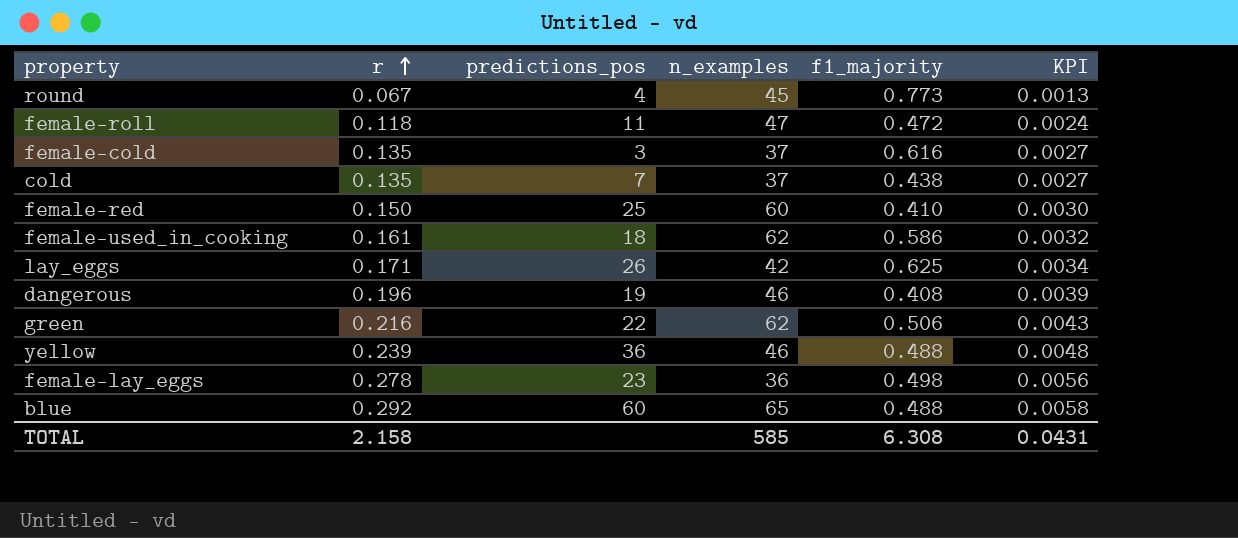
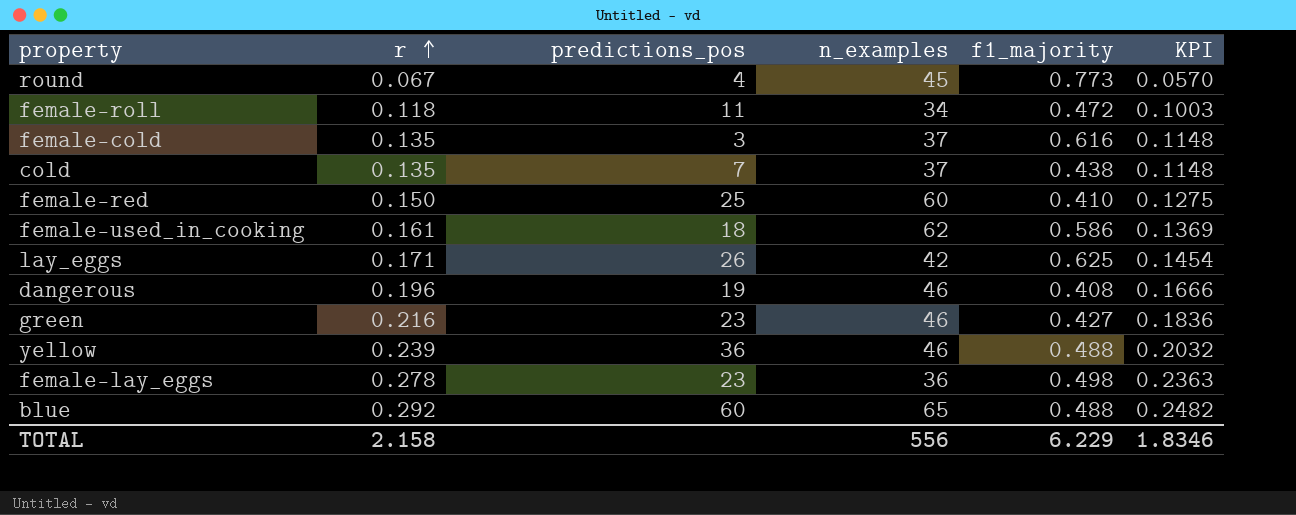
column KPI | formula: [r] * 0.02 -> [r] * 0.85
female-roll | n_examples: 47 -> 34
green | predictions_pos: 22 -> 23
green | n_examples: 62 -> 46
green | f1_majority: 0.506 -> 0.427
TOTAL | n_examples: 585 -> 556
TOTAL | f1_majority: 6.308 -> 6.229
TOTAL | KPI: 0.0431 -> 1.8346

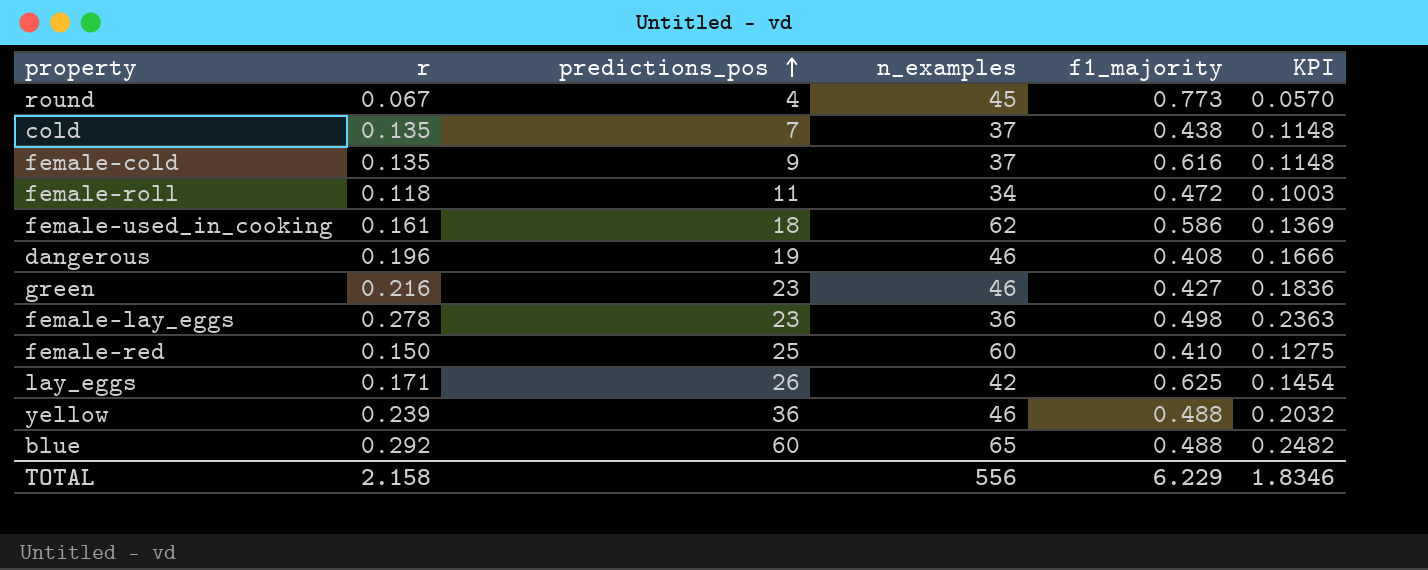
row order: r ascending -> predictions_pos ascending
female-cold | predictions_pos: 3 -> 9

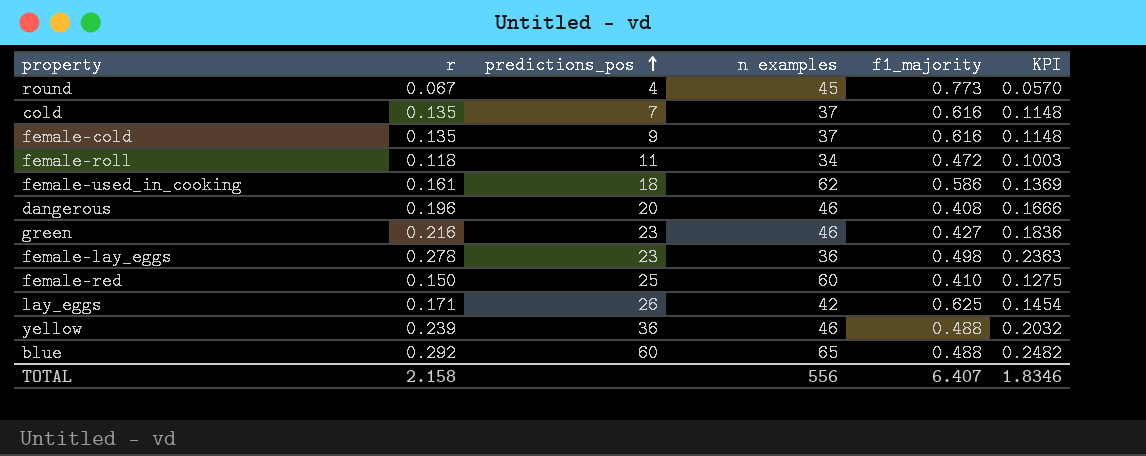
column name: n_examples -> n examples
cold | f1_majority: 0.438 -> 0.616
dangerous | predictions_pos: 19 -> 20
TOTAL | f1_majority: 6.229 -> 6.407

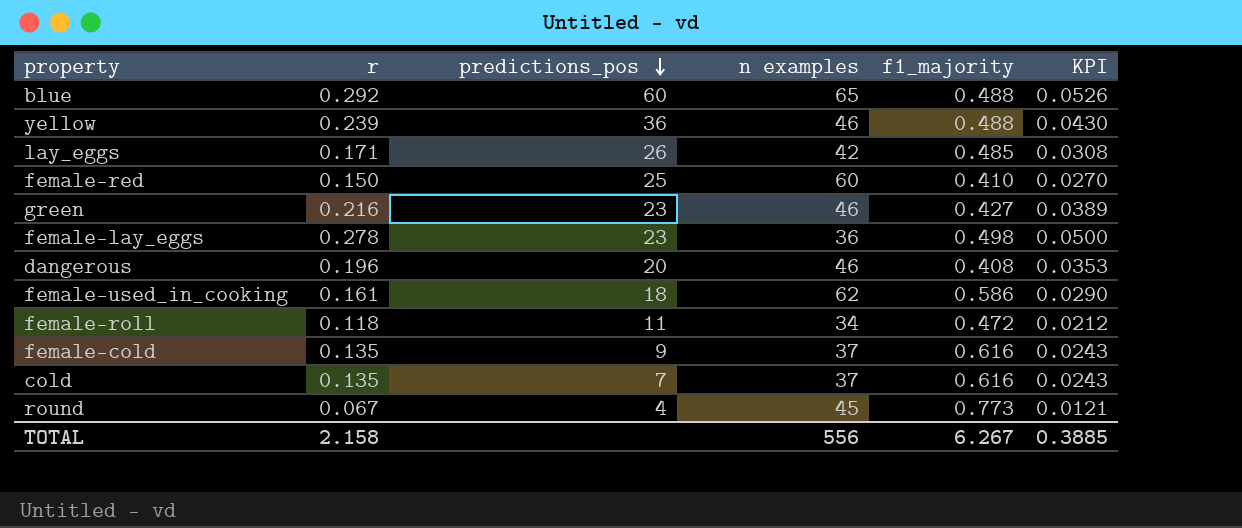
row order: predictions_pos ascending -> predictions_pos descending
column KPI | formula: [r] * 0.85 -> [r] * 0.18
lay_eggs | f1_majority: 0.625 -> 0.485
TOTAL | f1_majority: 6.407 -> 6.267
TOTAL | KPI: 1.8346 -> 0.3885

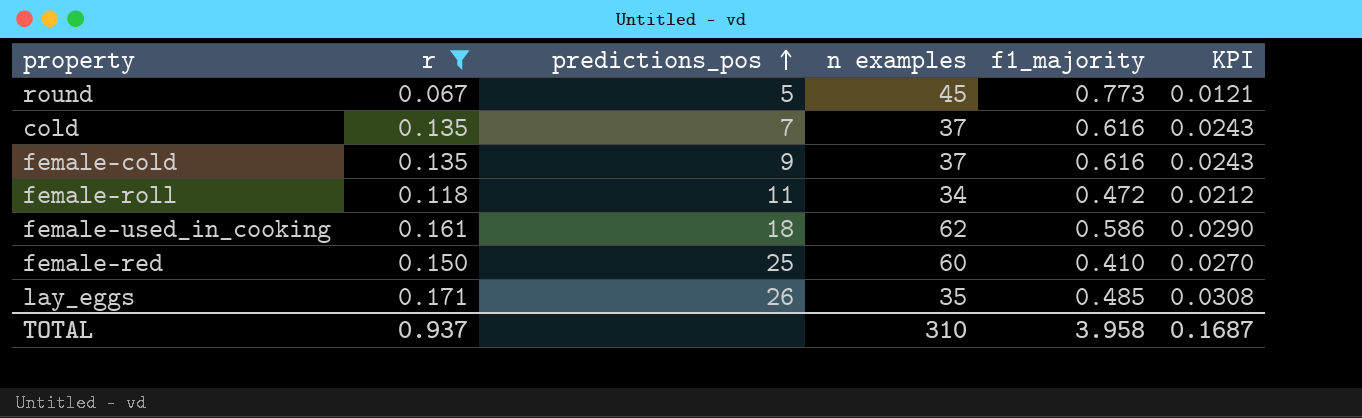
filter: none -> r <= 0.171
row order: predictions_pos descending -> predictions_pos ascending
round | predictions_pos: 4 -> 5
lay_eggs | n examples: 42 -> 35
TOTAL | r: 2.158 -> 0.937
TOTAL | n examples: 556 -> 310
TOTAL | f1_majority: 6.267 -> 3.958
TOTAL | KPI: 0.3885 -> 0.1687

